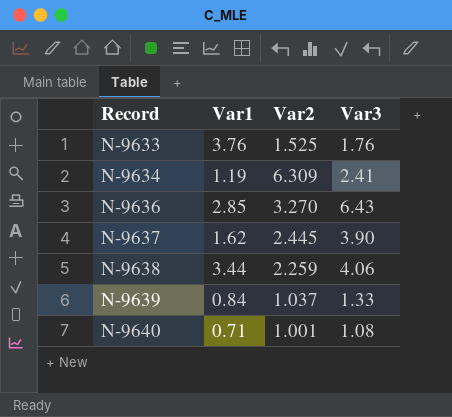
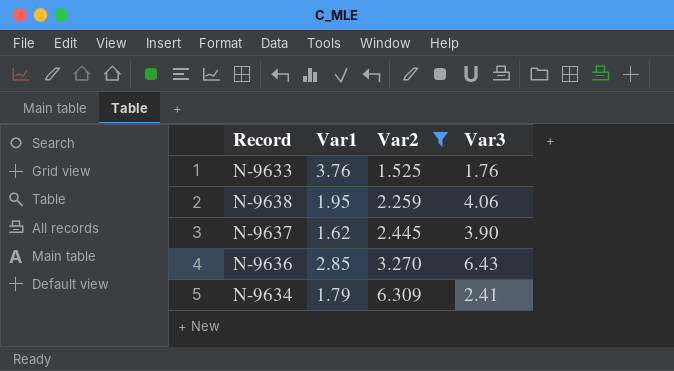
filter: none -> Var2 >= 1.525
row order: Record ascending -> Var2 ascending
N-9638 | Var1: 3.44 -> 1.95
N-9634 | Var1: 1.19 -> 1.79

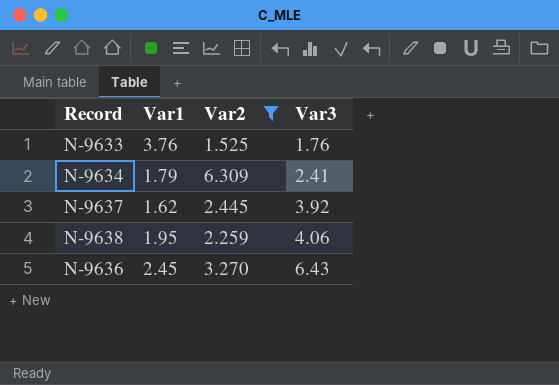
row order: Var2 ascending -> Var3 ascending
N-9637 | Var3: 3.90 -> 3.92
N-9636 | Var1: 2.85 -> 2.45

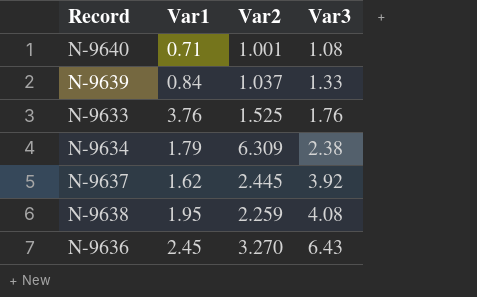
filter: Var2 >= 1.525 -> none
N-9634 | Var3: 2.41 -> 2.38
N-9638 | Var3: 4.06 -> 4.08

